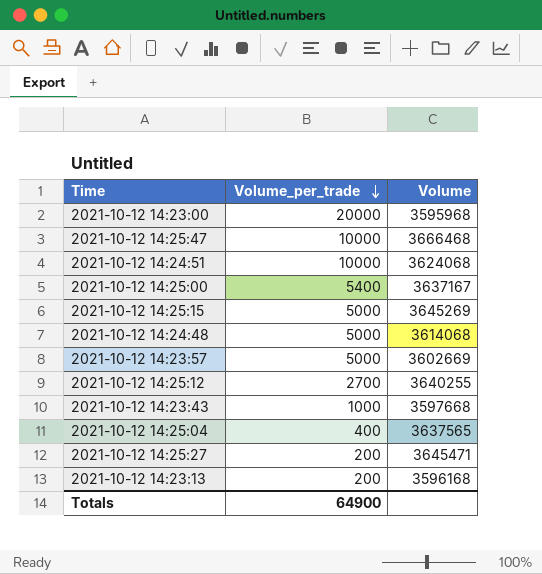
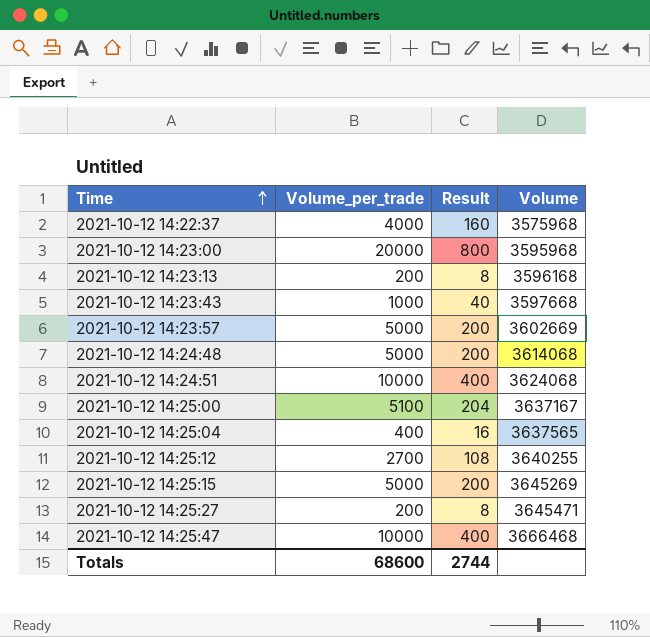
row order: Volume_per_trade descending -> Time ascending
column Result | formula: none -> [Volume_per_trade] * 0.04
row 2021-10-12 14:22:37: none -> 4000 | 160 | 3575968
2021-10-12 14:25:00 | Volume_per_trade: 5400 -> 5100
Totals | Volume_per_trade: 64900 -> 68600

